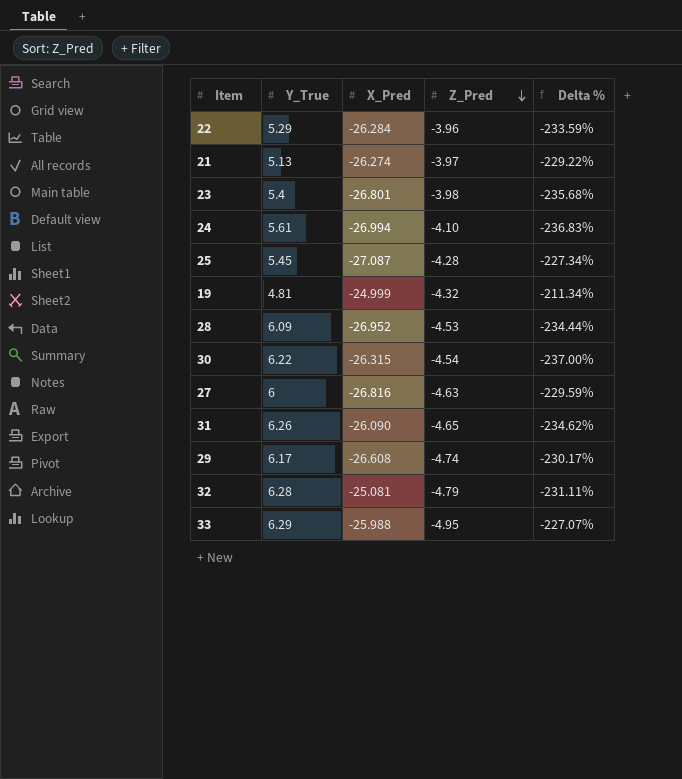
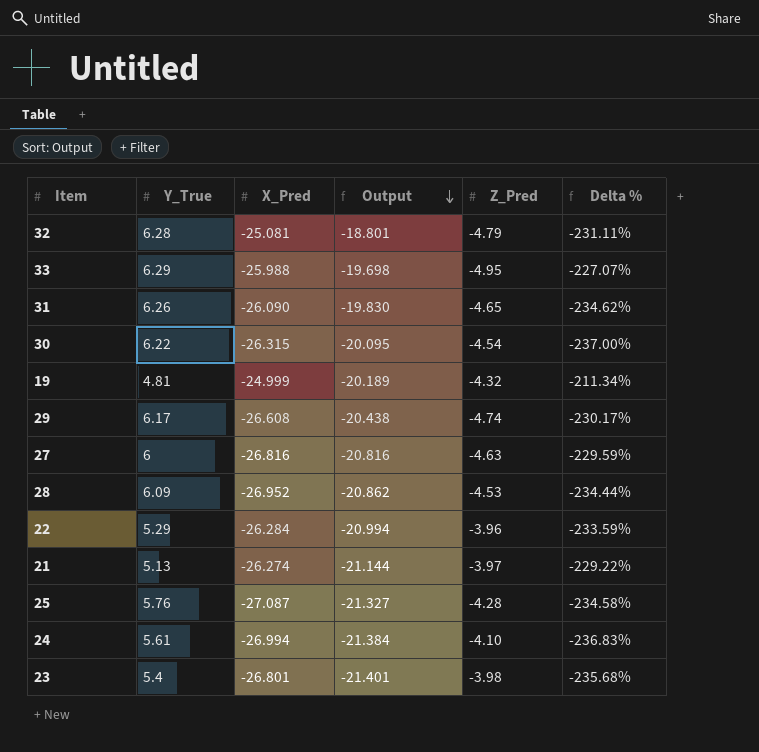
row order: Z_Pred descending -> Output descending
column Output | formula: none -> [Y_True] + [X_Pred]
25 | Y_True: 5.45 -> 5.76
25 | Delta %: -227.34% -> -234.58%

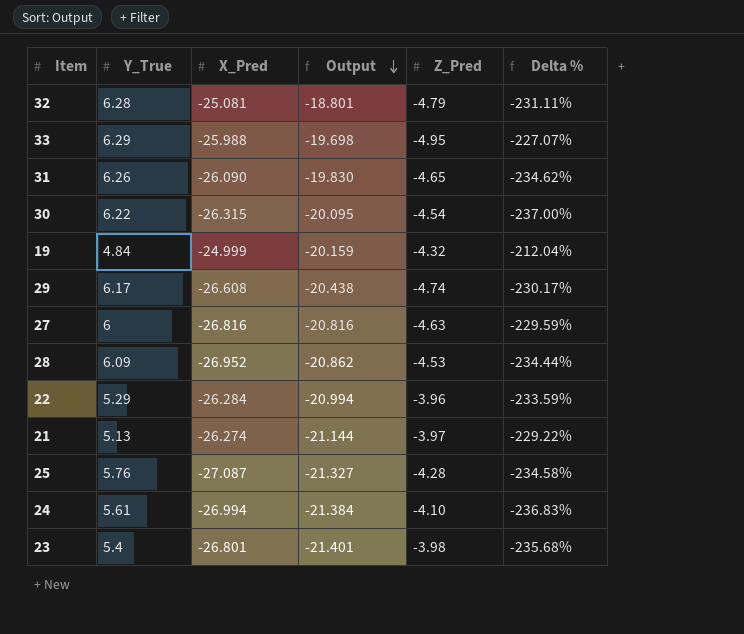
19 | Y_True: 4.81 -> 4.84
19 | Output: -20.189 -> -20.159
19 | Delta %: -211.34% -> -212.04%

